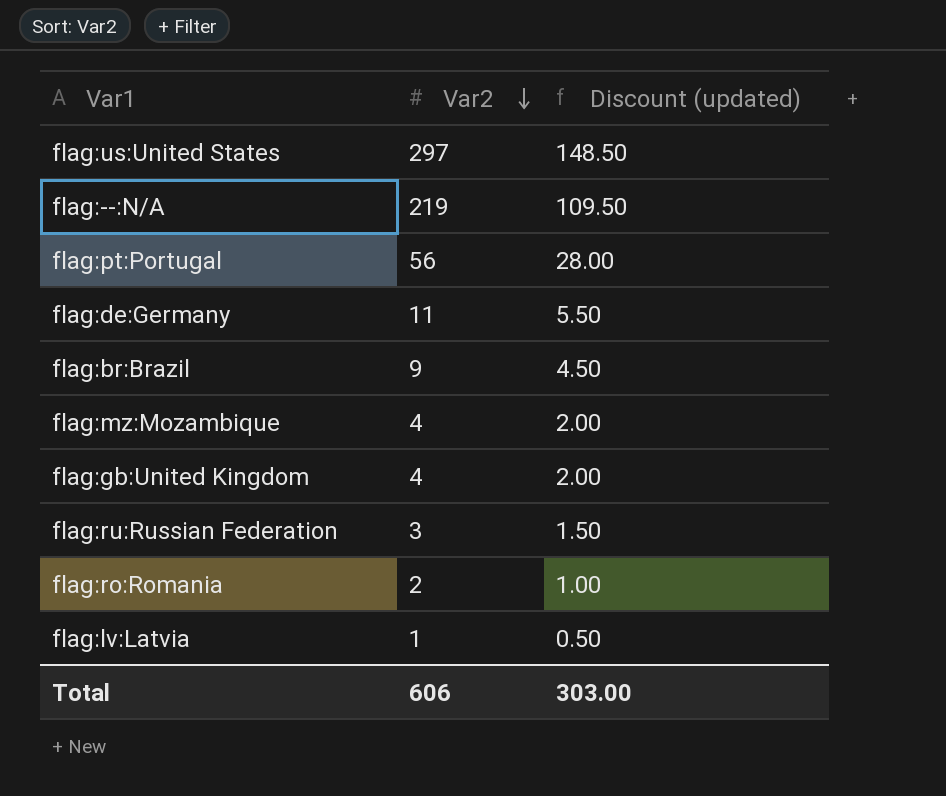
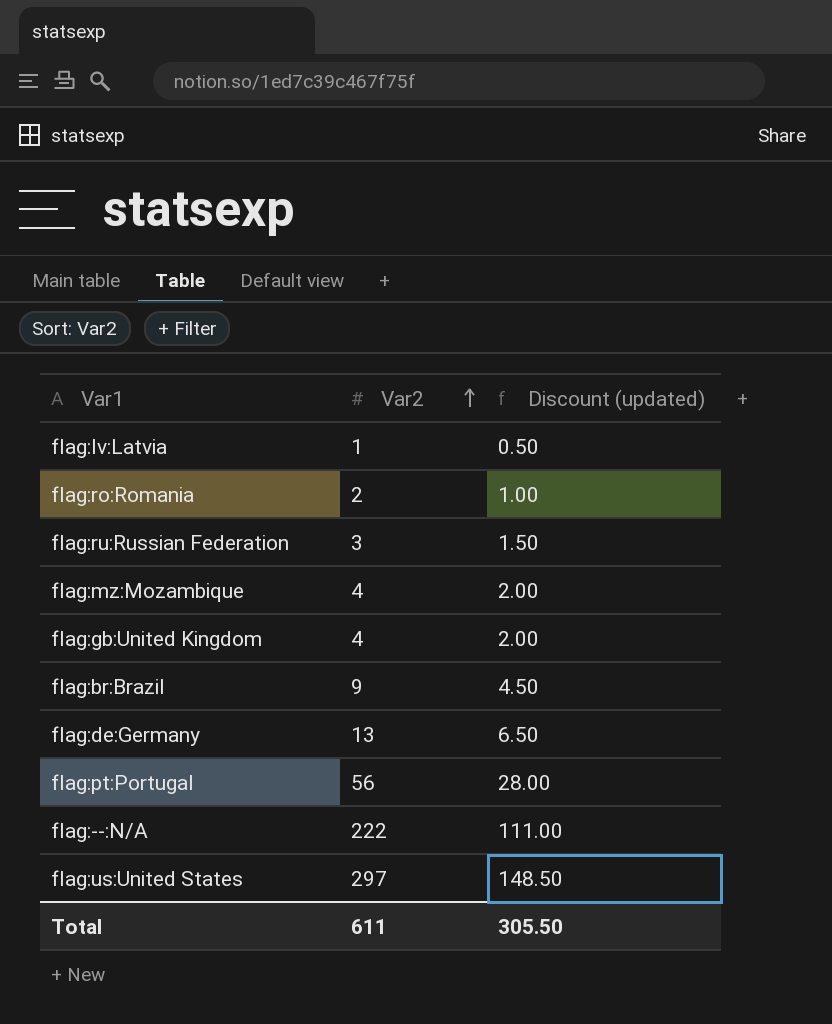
row order: Var2 descending -> Var2 ascending
flag:de:Germany | Var2: 11 -> 13
flag:de:Germany | Discount (updated): 5.50 -> 6.50
flag:--:N/A | Var2: 219 -> 222
flag:--:N/A | Discount (updated): 109.50 -> 111.00
Total | Var2: 606 -> 611
Total | Discount (updated): 303.00 -> 305.50

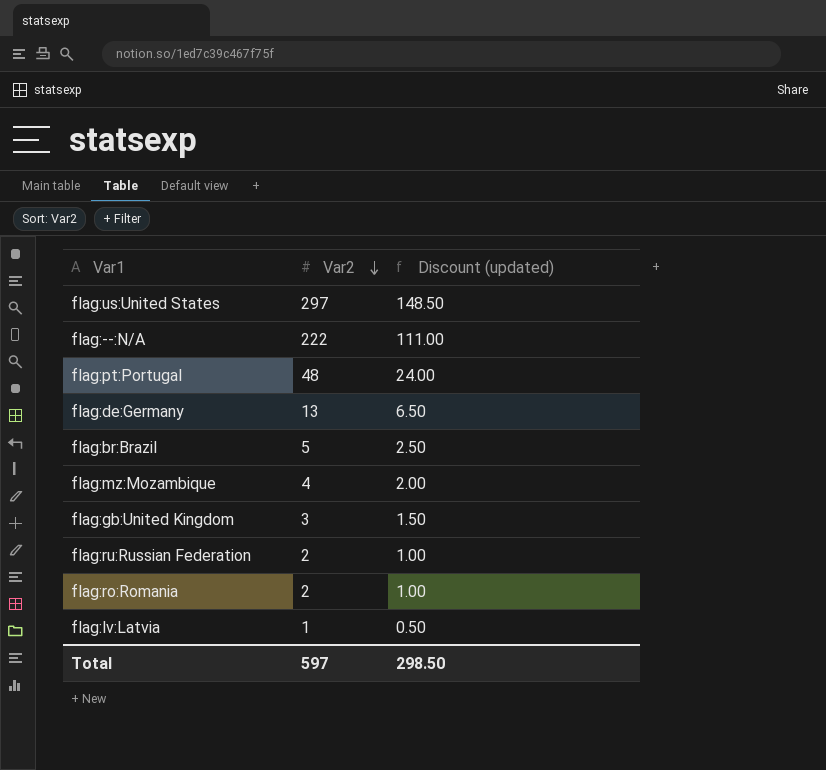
row order: Var2 ascending -> Var2 descending
flag:pt:Portugal | Var2: 56 -> 48
flag:pt:Portugal | Discount (updated): 28.00 -> 24.00
flag:br:Brazil | Var2: 9 -> 5
flag:br:Brazil | Discount (updated): 4.50 -> 2.50
flag:gb:United Kingdom | Var2: 4 -> 3
flag:gb:United Kingdom | Discount (updated): 2.00 -> 1.50
flag:ru:Russian Federation | Var2: 3 -> 2
flag:ru:Russian Federation | Discount (updated): 1.50 -> 1.00
Total | Var2: 611 -> 597
Total | Discount (updated): 305.50 -> 298.50

